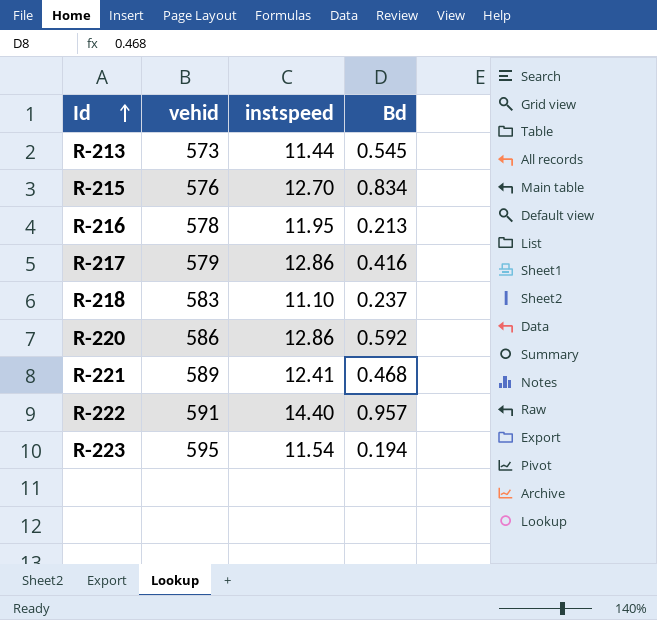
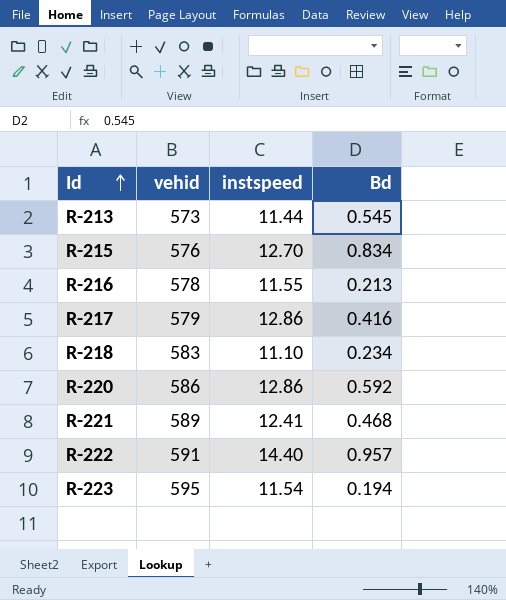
R-216 | instspeed: 11.95 -> 11.55
R-218 | Bd: 0.237 -> 0.234

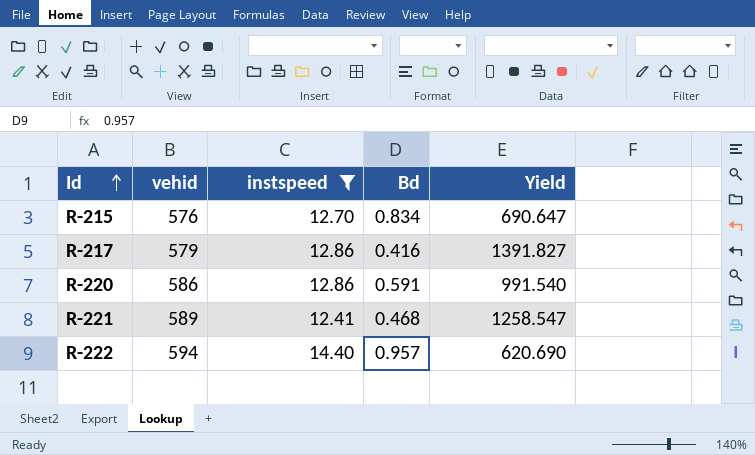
filter: none -> instspeed >= 12.41
column Yield | formula: none -> [vehid] / [Bd]
R-220 | Bd: 0.592 -> 0.591
R-222 | vehid: 591 -> 594

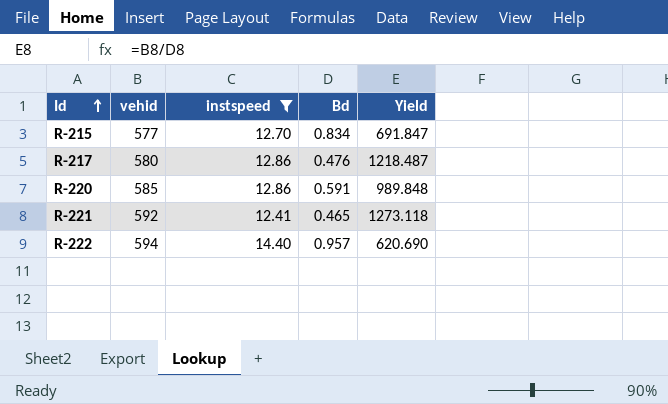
R-215 | vehid: 576 -> 577
R-215 | Yield: 690.647 -> 691.847
R-217 | vehid: 579 -> 580
R-217 | Bd: 0.416 -> 0.476
R-217 | Yield: 1391.827 -> 1218.487
R-220 | vehid: 586 -> 585
R-220 | Yield: 991.540 -> 989.848
R-221 | vehid: 589 -> 592
R-221 | Bd: 0.468 -> 0.465
R-221 | Yield: 1258.547 -> 1273.118

